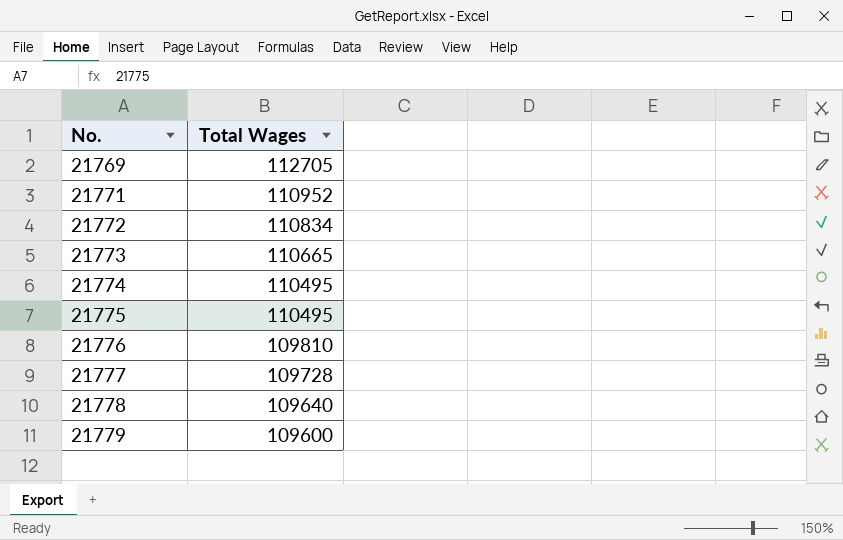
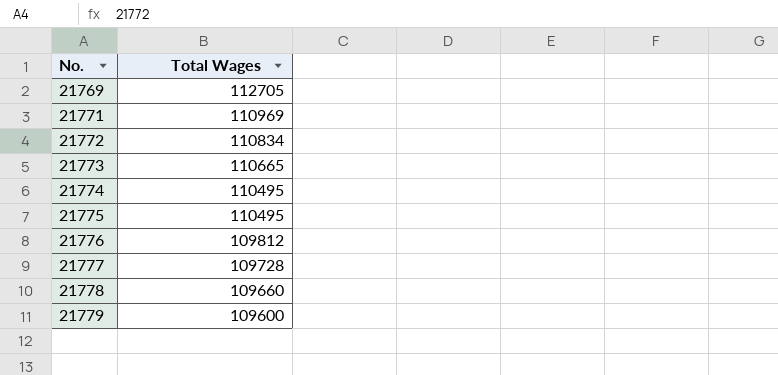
21771 | Total Wages: 110952 -> 110969
21776 | Total Wages: 109810 -> 109812
21778 | Total Wages: 109640 -> 109660

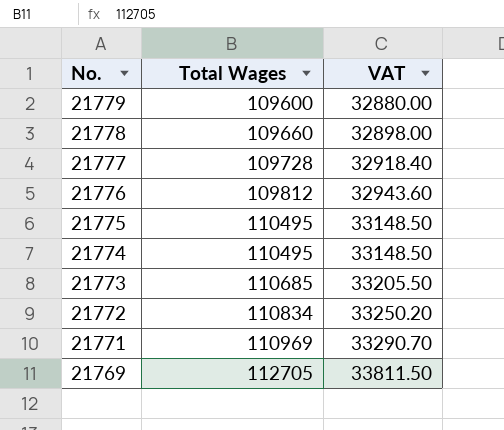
row order: No. ascending -> No. descending
column VAT | formula: none -> [Total Wages] * 0.3
21773 | Total Wages: 110665 -> 110685

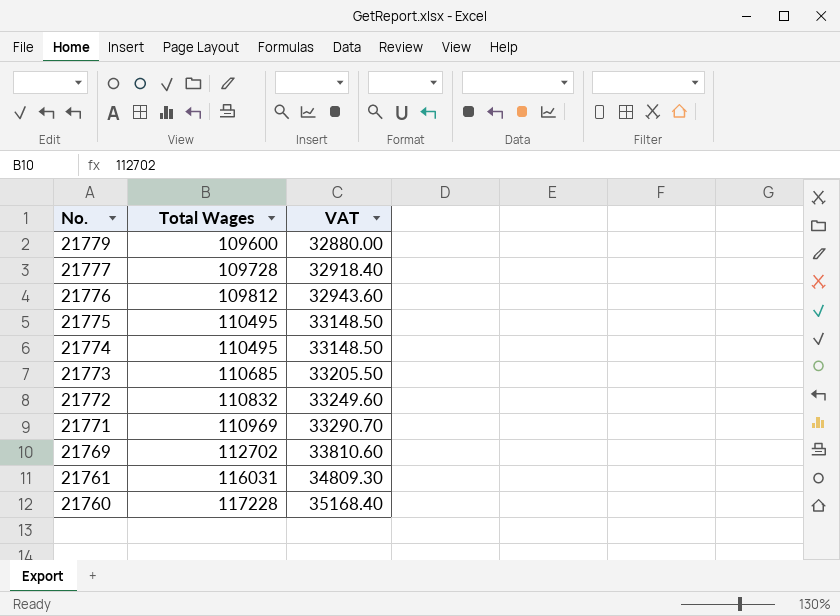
row 21778: 109660 | 32898.00 -> none
21772 | Total Wages: 110834 -> 110832
21772 | VAT: 33250.20 -> 33249.60
21769 | Total Wages: 112705 -> 112702
21769 | VAT: 33811.50 -> 33810.60
row 21761: none -> 116031 | 34809.30
row 21760: none -> 117228 | 35168.40

